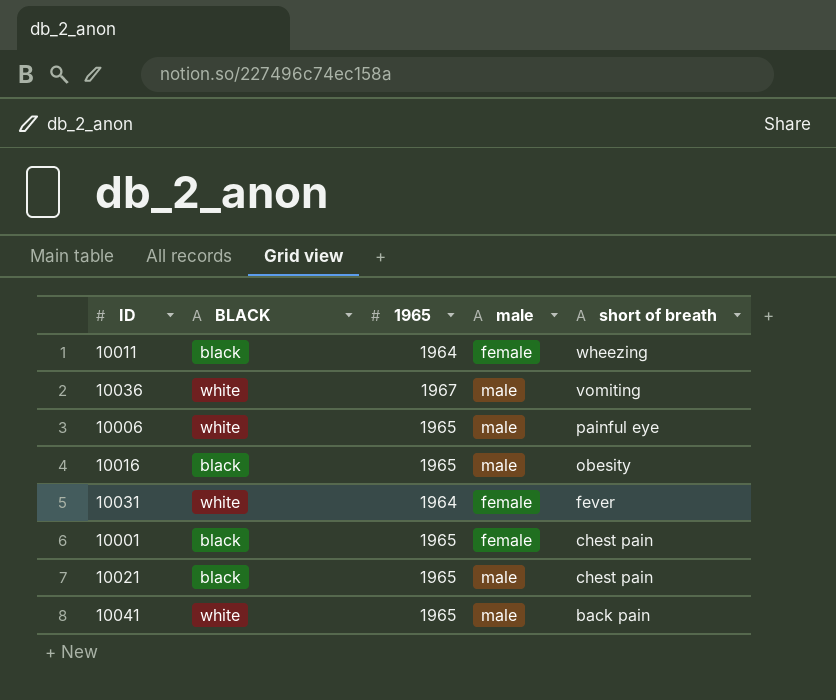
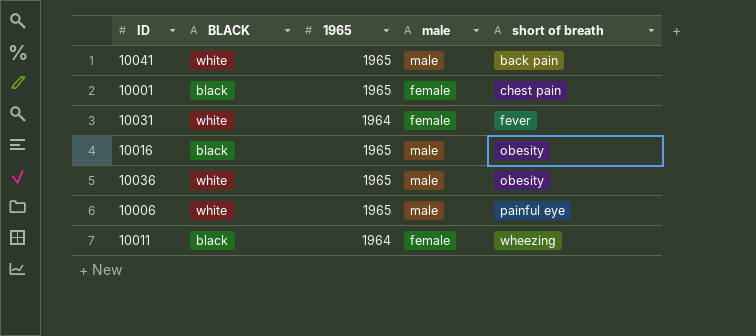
row order: short of breath descending -> short of breath ascending
row 10021: black | 1965 | male | chest pain -> none
10036 | 1965: 1967 -> 1965
10036 | short of breath: vomiting -> obesity

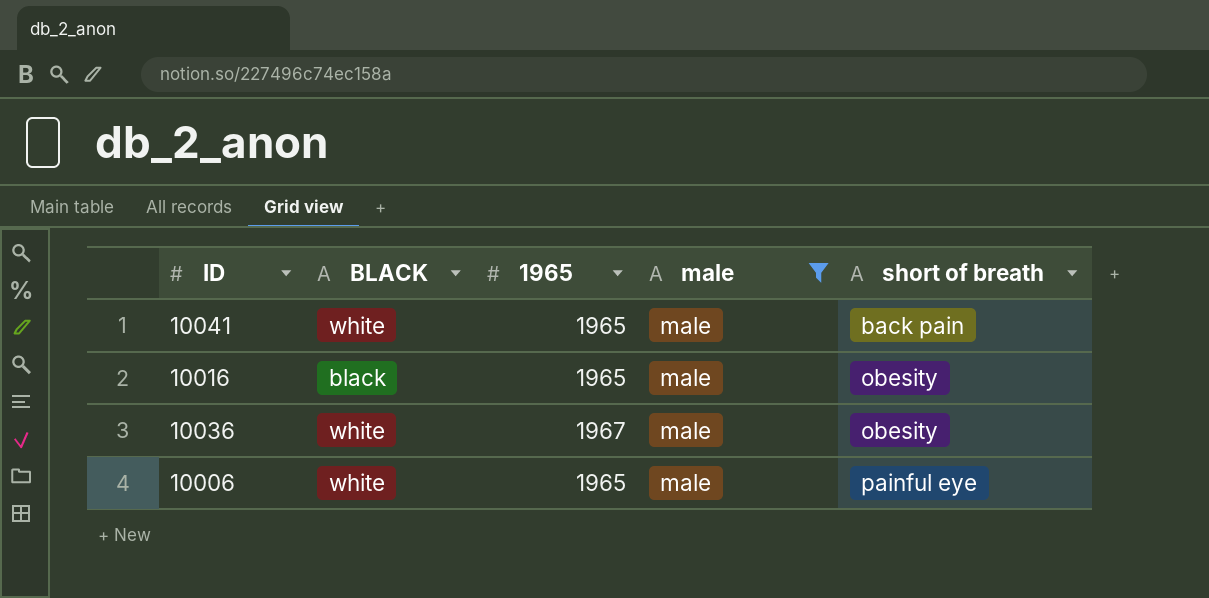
filter: none -> male = male
10036 | 1965: 1965 -> 1967

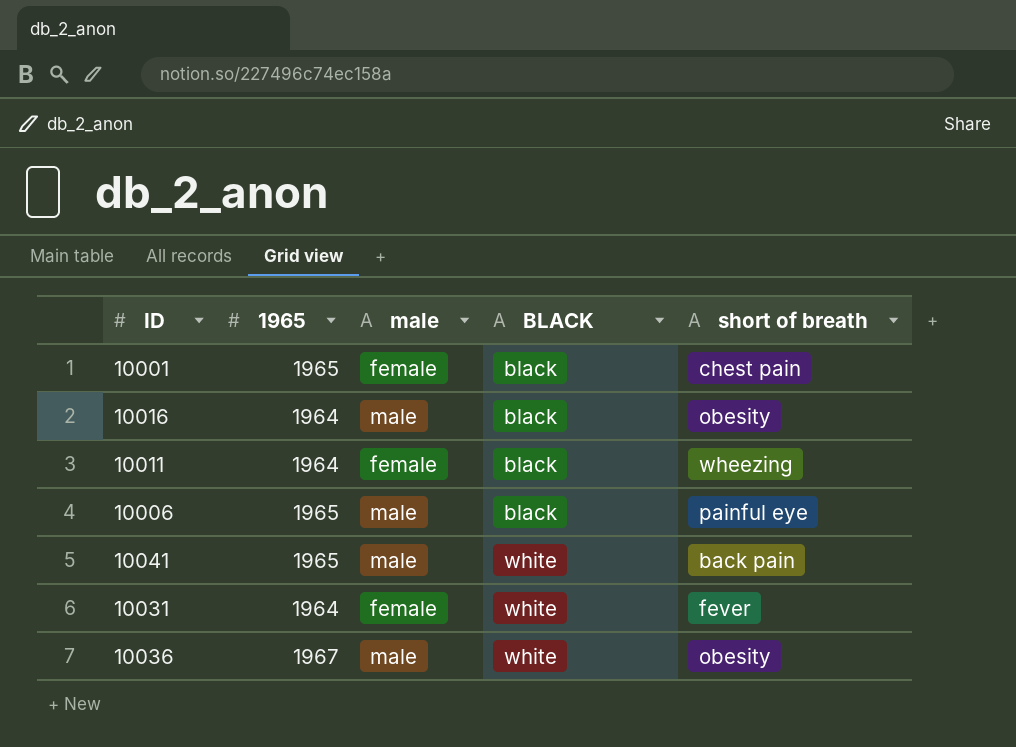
filter: male = male -> none
row order: short of breath ascending -> BLACK ascending
column BLACK | position: 2 -> 4
10016 | 1965: 1965 -> 1964
10006 | BLACK: white -> black

